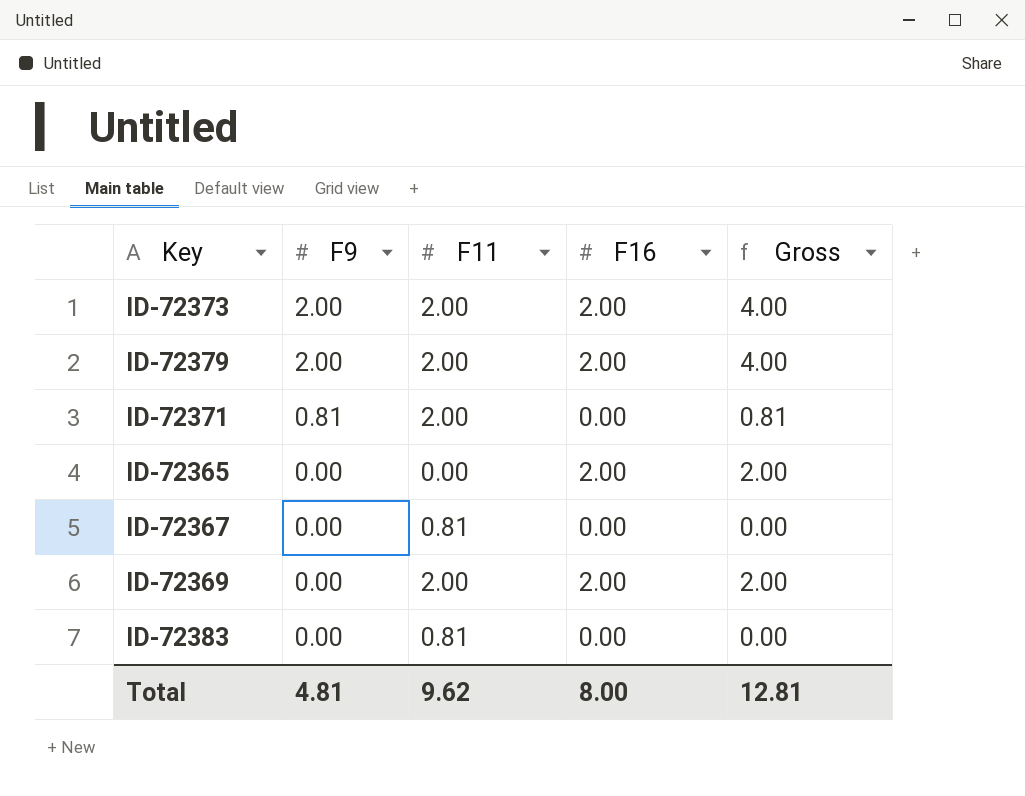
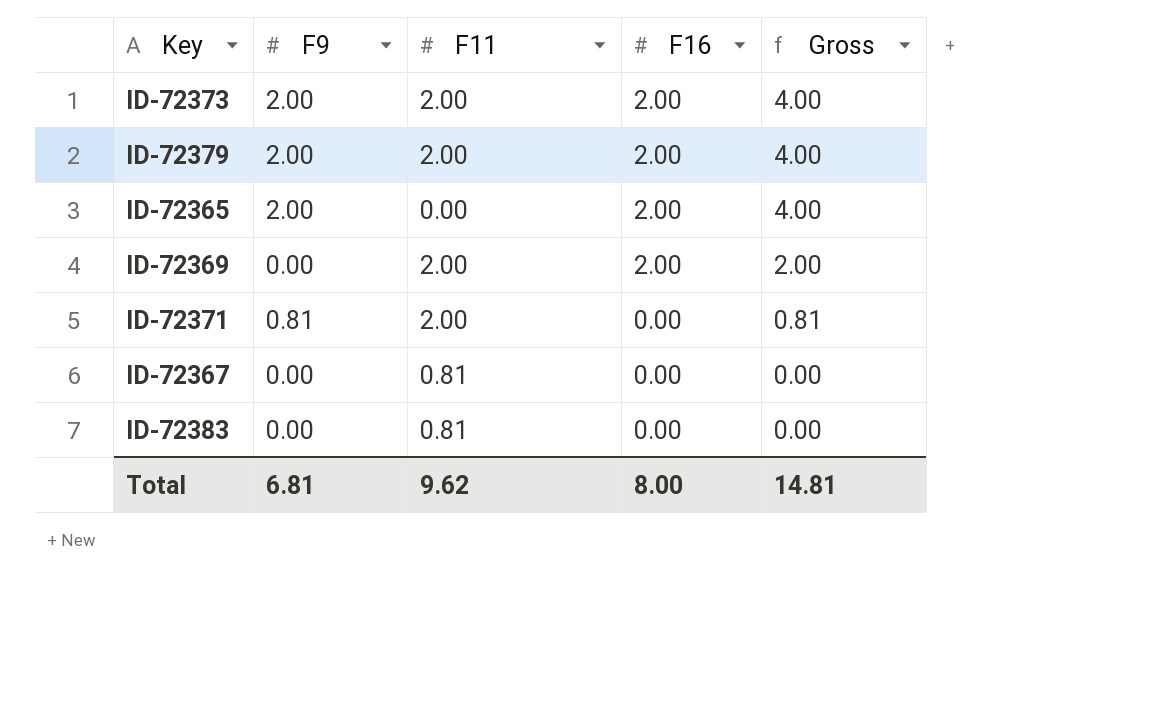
row order: F9 descending -> F16 descending
ID-72365 | F9: 0.00 -> 2.00
ID-72365 | Gross: 2.00 -> 4.00
Total | F9: 4.81 -> 6.81
Total | Gross: 12.81 -> 14.81

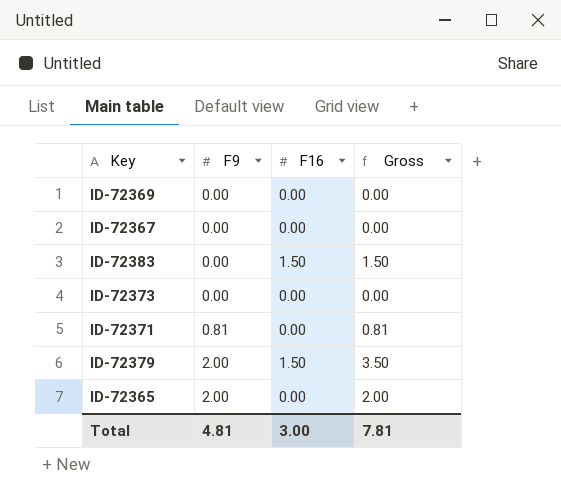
row order: F16 descending -> F9 ascending
column F11 | position: 3 -> none
ID-72369 | F16: 2.00 -> 0.00
ID-72369 | Gross: 2.00 -> 0.00
ID-72383 | F16: 0.00 -> 1.50
ID-72383 | Gross: 0.00 -> 1.50
ID-72373 | F9: 2.00 -> 0.00
ID-72373 | F16: 2.00 -> 0.00
ID-72373 | Gross: 4.00 -> 0.00
ID-72379 | F16: 2.00 -> 1.50
ID-72379 | Gross: 4.00 -> 3.50
ID-72365 | F16: 2.00 -> 0.00
ID-72365 | Gross: 4.00 -> 2.00
Total | F9: 6.81 -> 4.81
Total | F16: 8.00 -> 3.00
Total | Gross: 14.81 -> 7.81

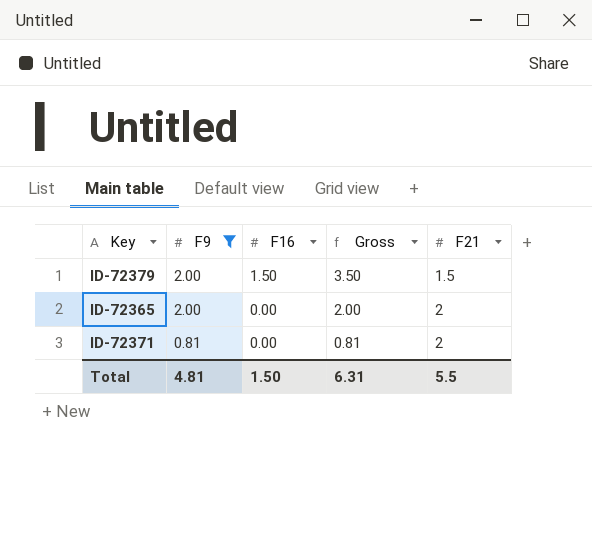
filter: none -> F9 != 0.00
row order: F9 ascending -> F9 descending
column F21 | position: none -> 5
Total | F16: 3.00 -> 1.50
Total | Gross: 7.81 -> 6.31

